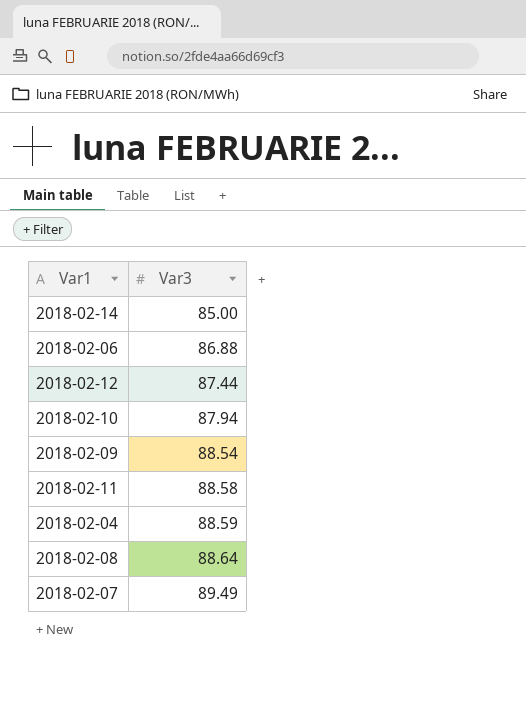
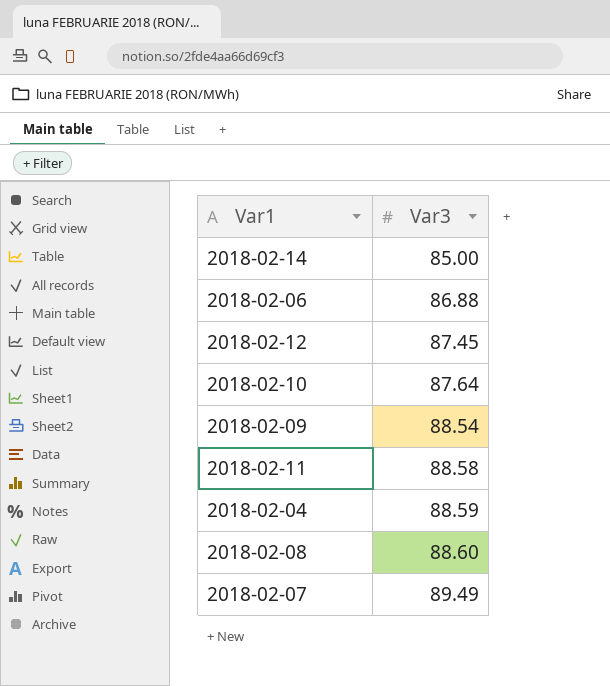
2018-02-12 | Var3: 87.44 -> 87.45
2018-02-10 | Var3: 87.94 -> 87.64
2018-02-08 | Var3: 88.64 -> 88.60

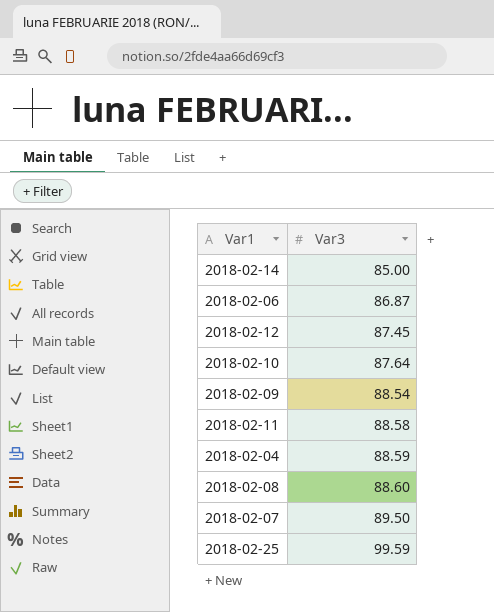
2018-02-06 | Var3: 86.88 -> 86.87
2018-02-07 | Var3: 89.49 -> 89.50
row 2018-02-25: none -> 99.59

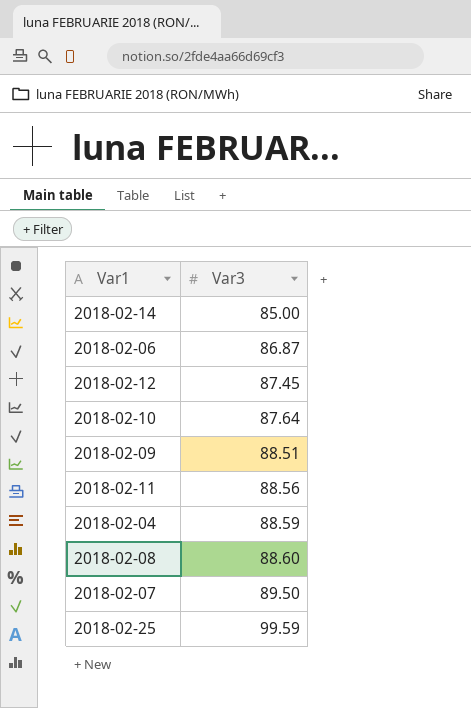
2018-02-09 | Var3: 88.54 -> 88.51
2018-02-11 | Var3: 88.58 -> 88.56

